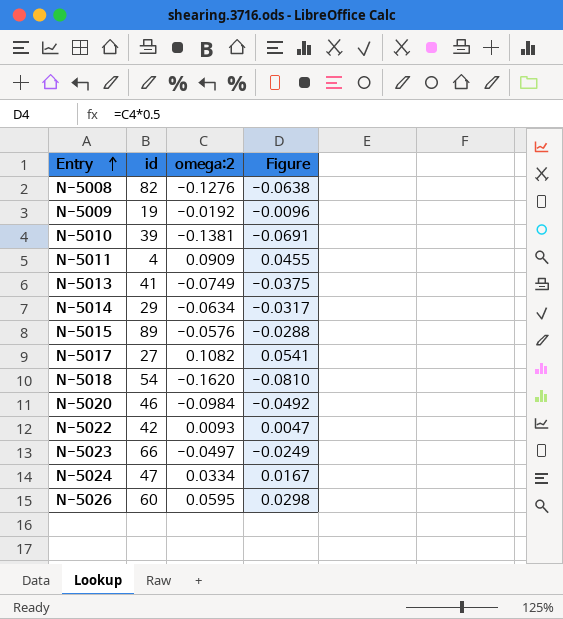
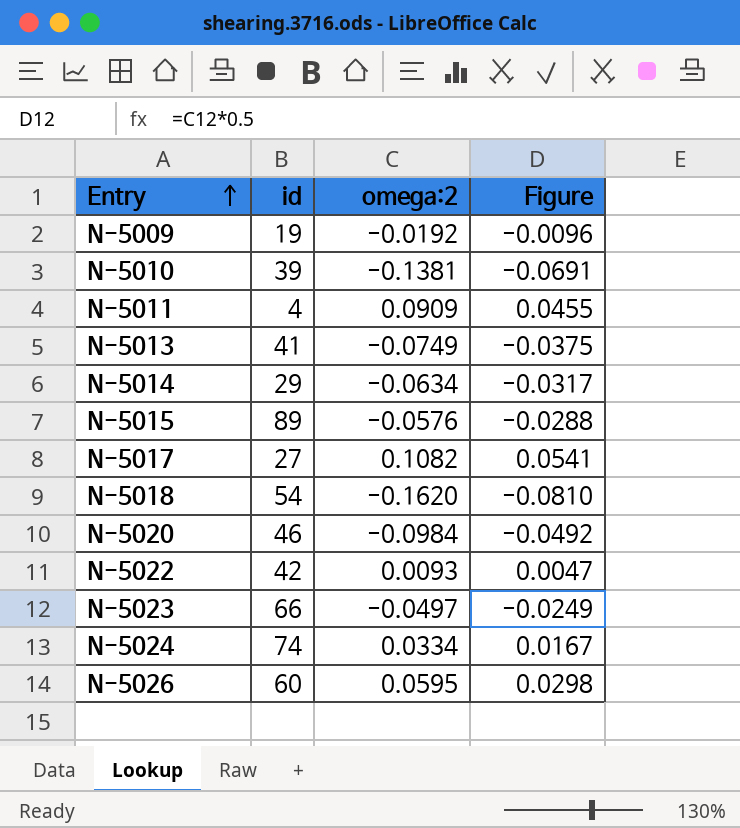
row N-5008: 82 | -0.1276 | -0.0638 -> none
N-5024 | id: 47 -> 74

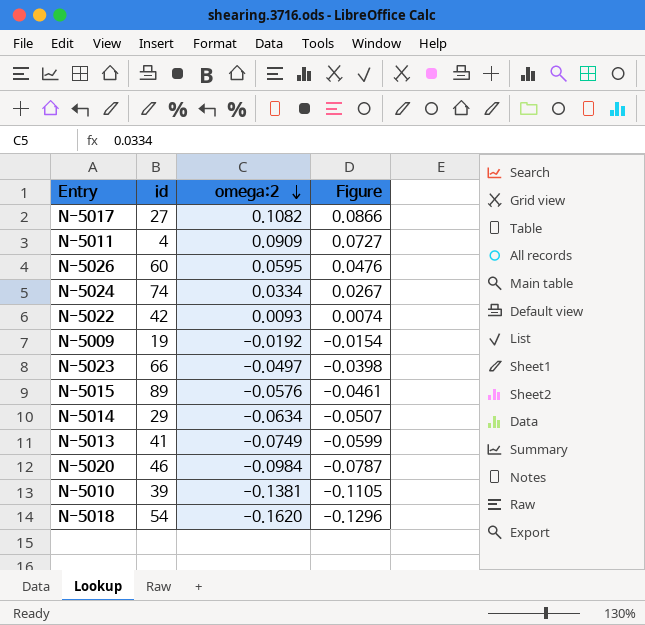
row order: Entry ascending -> omega:2 descending
column Figure | formula: [omega:2] * 0.5 -> [omega:2] * 0.8

